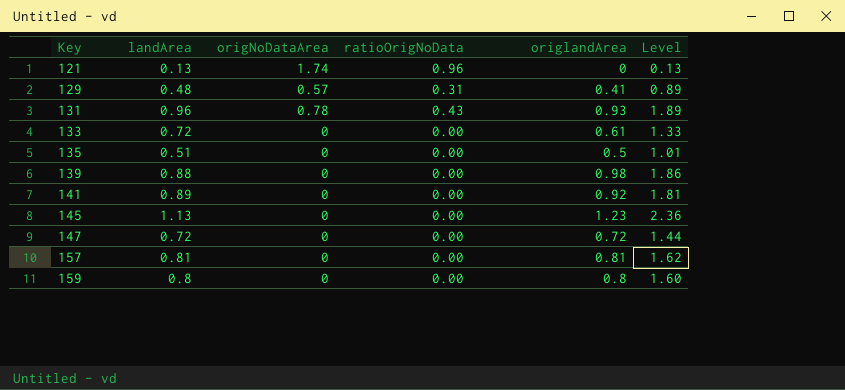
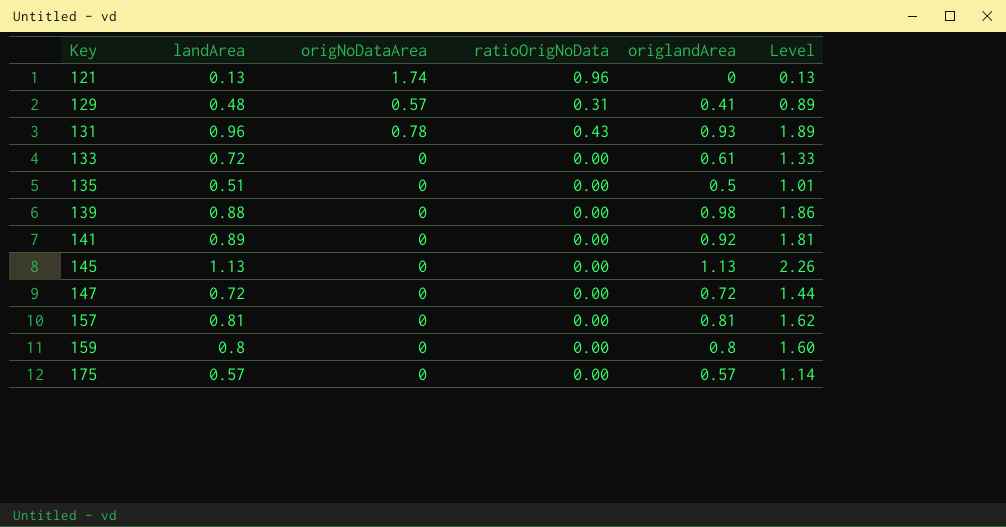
145 | origlandArea: 1.23 -> 1.13
145 | Level: 2.36 -> 2.26
row 175: none -> 0.57 | 0 | 0.00 | 0.57 | 1.14

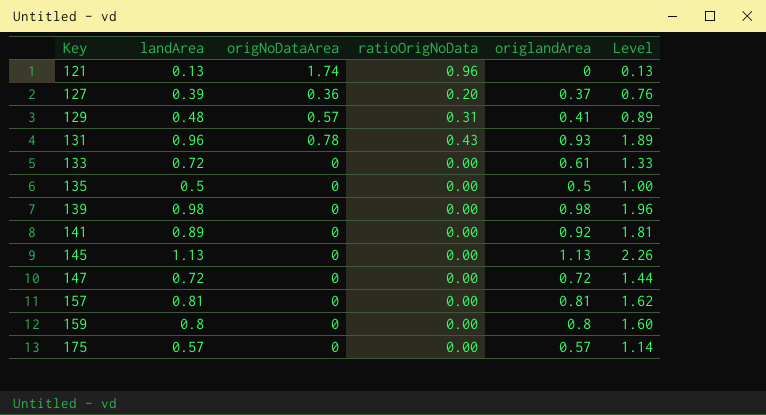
row 127: none -> 0.39 | 0.36 | 0.20 | 0.37 | 0.76
135 | landArea: 0.51 -> 0.5
135 | Level: 1.01 -> 1.00
139 | landArea: 0.88 -> 0.98
139 | Level: 1.86 -> 1.96

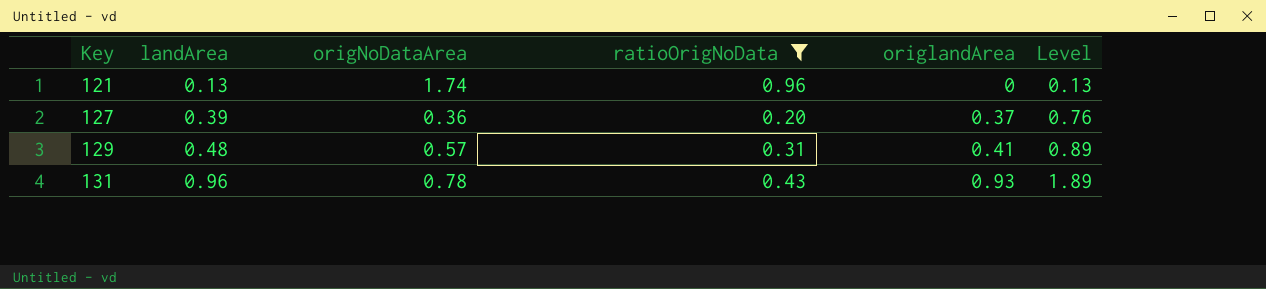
filter: none -> ratioOrigNoData != 0.00

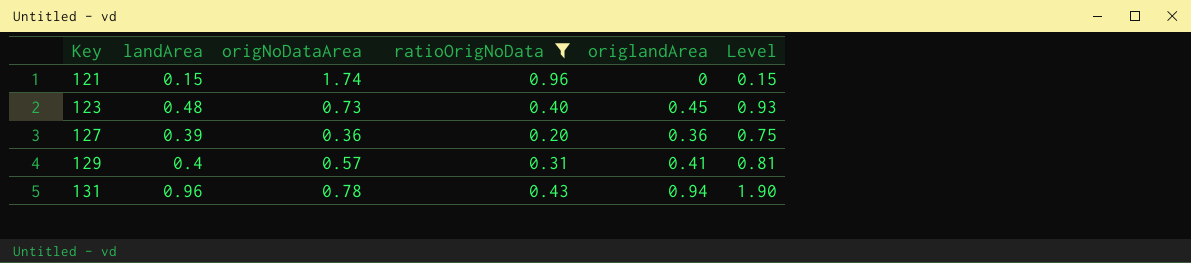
121 | landArea: 0.13 -> 0.15
121 | Level: 0.13 -> 0.15
row 123: none -> 0.48 | 0.73 | 0.40 | 0.45 | 0.93
127 | origlandArea: 0.37 -> 0.36
127 | Level: 0.76 -> 0.75
129 | landArea: 0.48 -> 0.4
129 | Level: 0.89 -> 0.81
131 | origlandArea: 0.93 -> 0.94
131 | Level: 1.89 -> 1.90

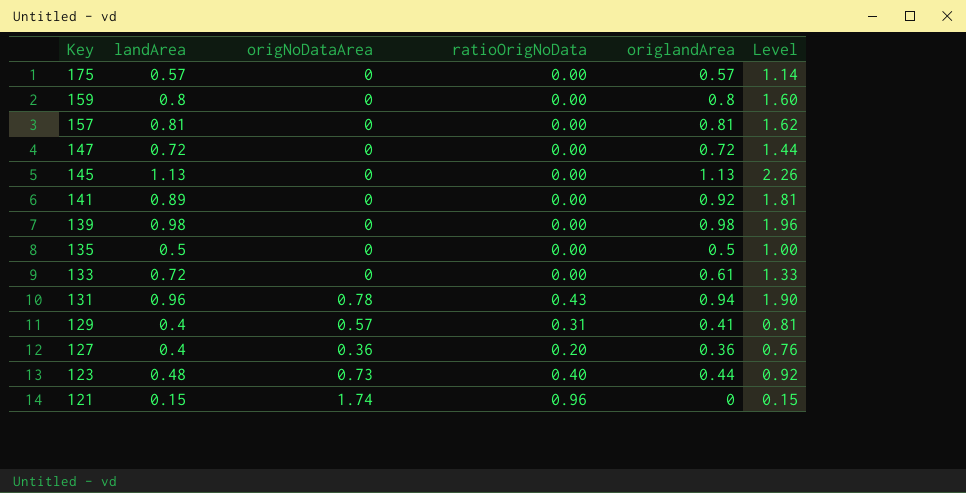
filter: ratioOrigNoData != 0.00 -> none
row order: Key ascending -> Key descending
127 | landArea: 0.39 -> 0.4
127 | Level: 0.75 -> 0.76
123 | origlandArea: 0.45 -> 0.44
123 | Level: 0.93 -> 0.92

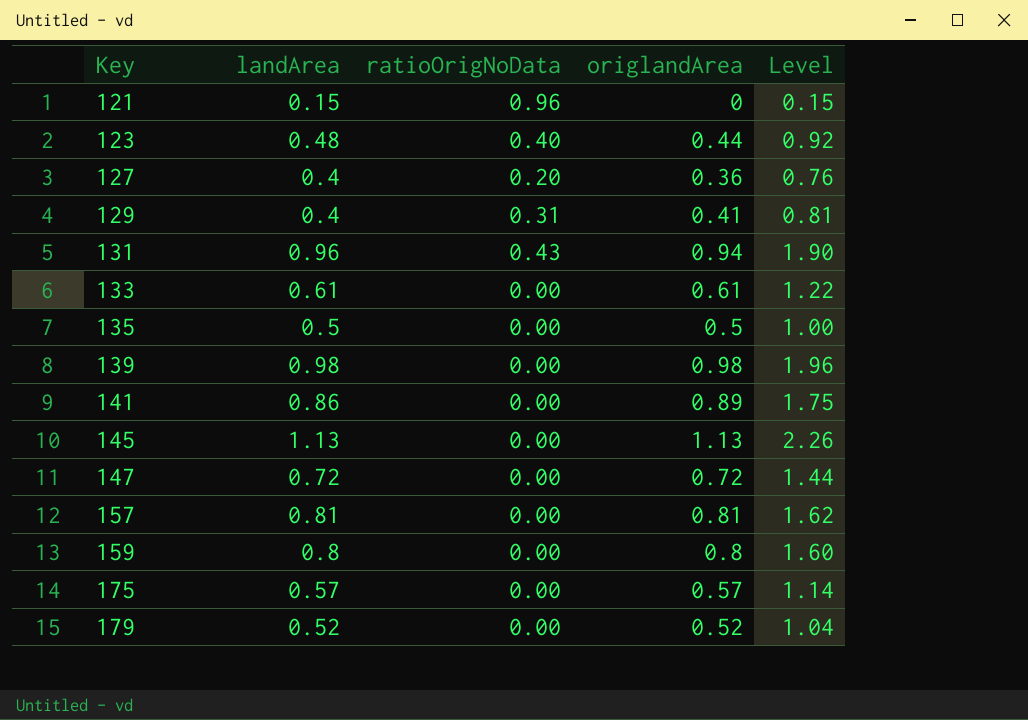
row order: Key descending -> Key ascending
column origNoDataArea | position: 3 -> none
133 | landArea: 0.72 -> 0.61
133 | Level: 1.33 -> 1.22
141 | landArea: 0.89 -> 0.86
141 | origlandArea: 0.92 -> 0.89
141 | Level: 1.81 -> 1.75
row 179: none -> 0.52 | 0.00 | 0.52 | 1.04

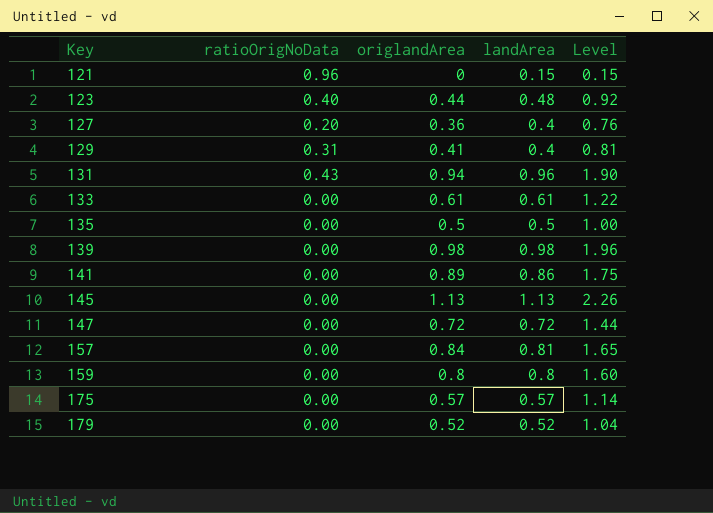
column landArea | position: 2 -> 4
157 | origlandArea: 0.81 -> 0.84
157 | Level: 1.62 -> 1.65

